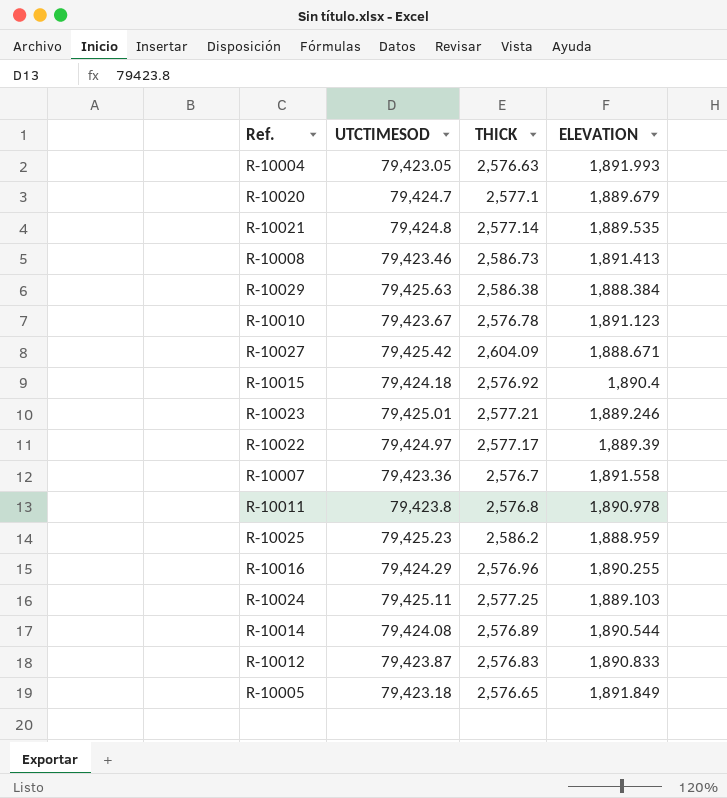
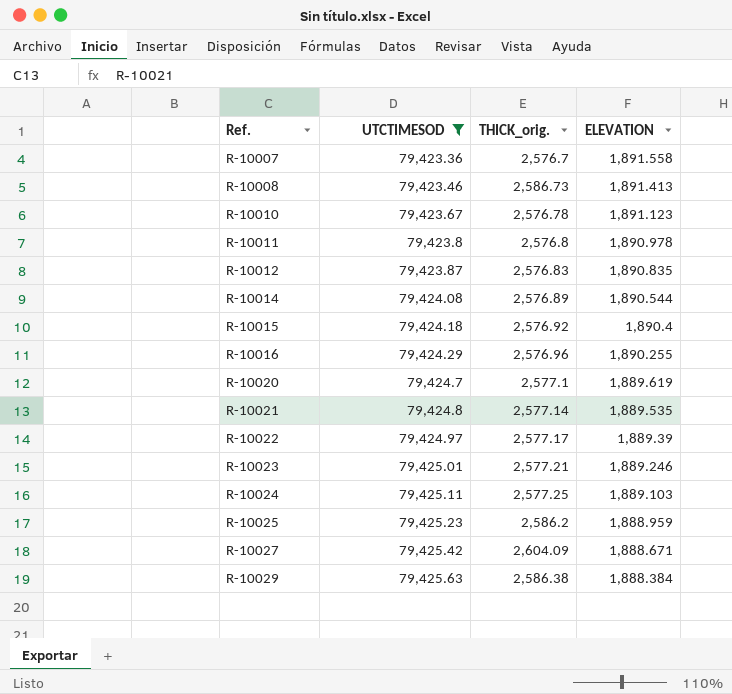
filter: none -> UTCTIMESOD >= 79,423.36
row order: none -> Ref. ascending
column name: THICK -> THICK_orig.
R-10012 | ELEVATION: 1,890.833 -> 1,890.835
R-10020 | ELEVATION: 1,889.679 -> 1,889.619

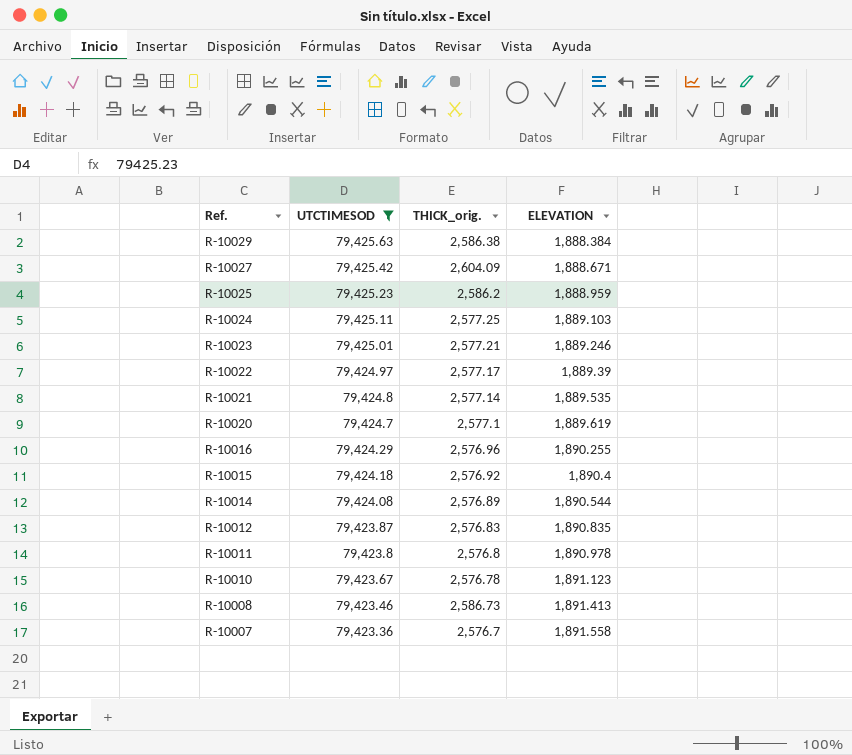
row order: Ref. ascending -> Ref. descending

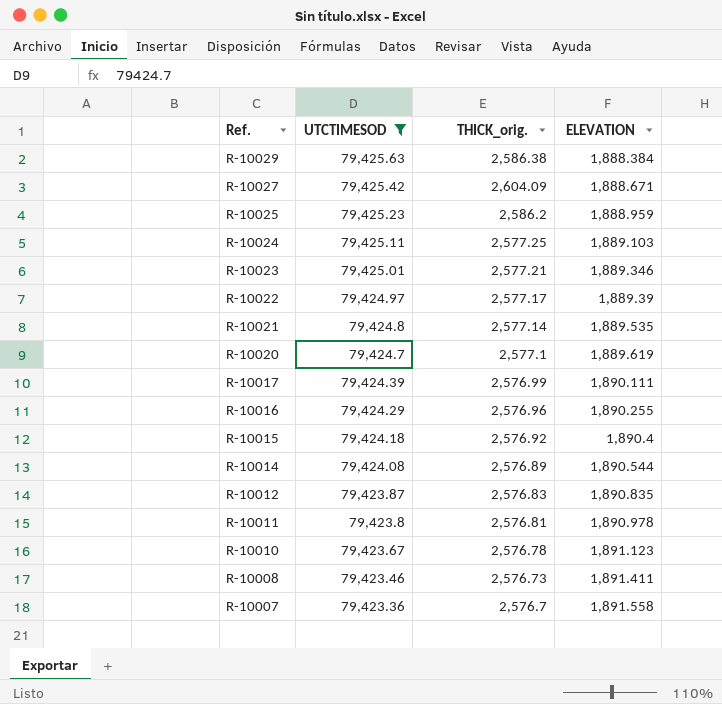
R-10023 | ELEVATION: 1,889.246 -> 1,889.346
row R-10017: none -> 79,424.39 | 2,576.99 | 1,890.111
R-10011 | THICK_orig.: 2,576.8 -> 2,576.81
R-10008 | THICK_orig.: 2,586.73 -> 2,576.73
R-10008 | ELEVATION: 1,891.413 -> 1,891.411

